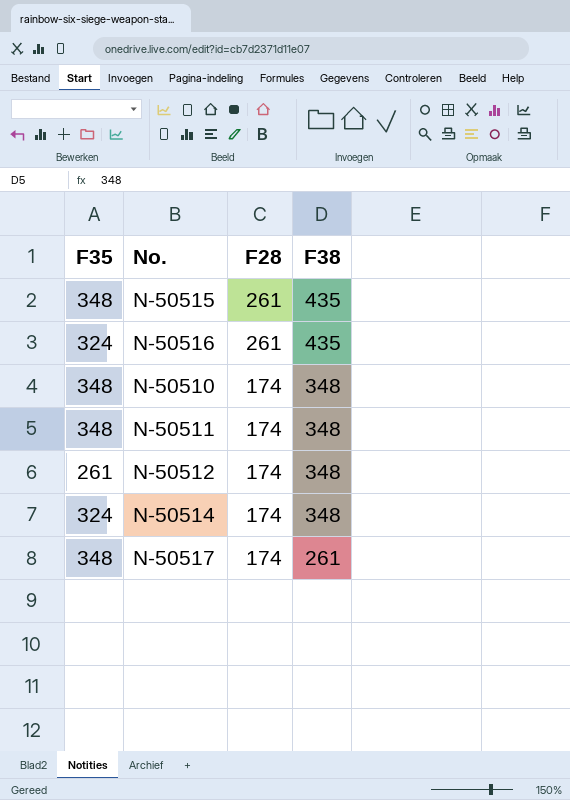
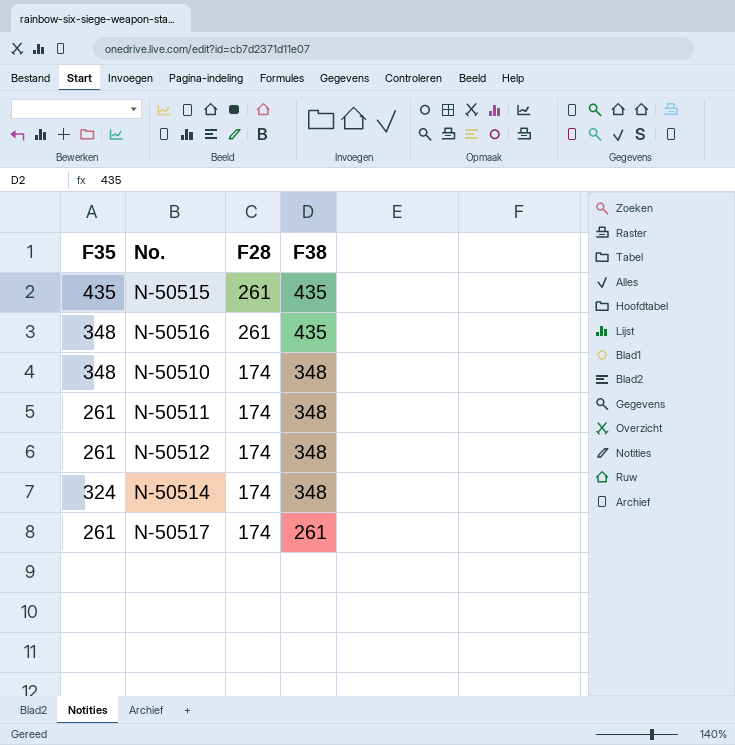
N-50515 | F35: 348 -> 435
N-50516 | F35: 324 -> 348
N-50511 | F35: 348 -> 261
N-50517 | F35: 348 -> 261

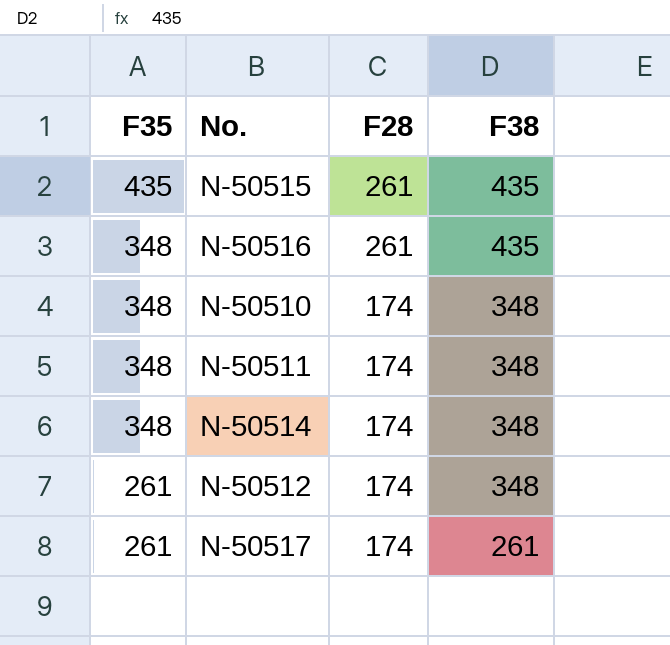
row order: F28 descending -> F35 descending
N-50511 | F35: 261 -> 348
N-50514 | F35: 324 -> 348

